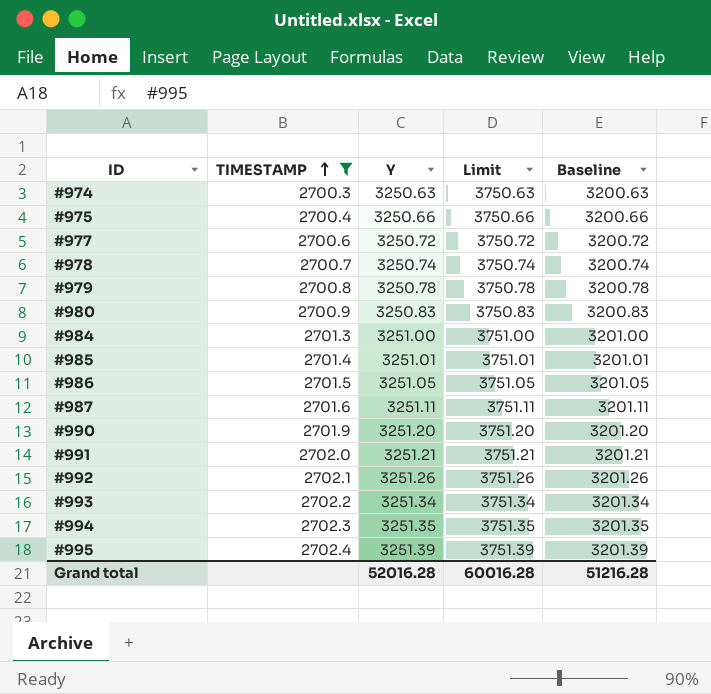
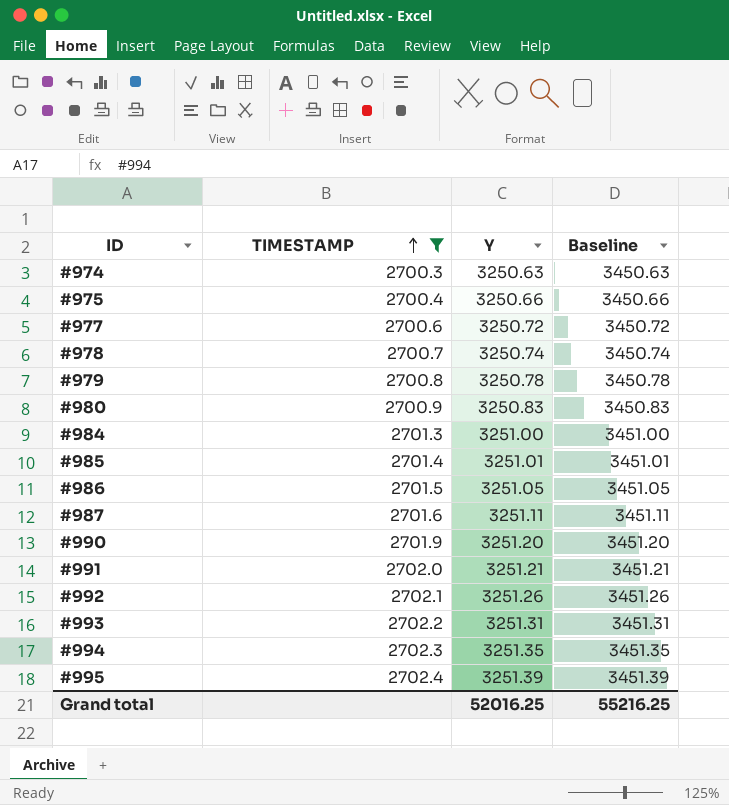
column Limit | formula: [Y] + 500 -> none
column Baseline | formula: [Y] - 50 -> [Y] + 200
#993 | Y: 3251.34 -> 3251.31
Grand total | Y: 52016.28 -> 52016.25
Grand total | Baseline: 51216.28 -> 55216.25

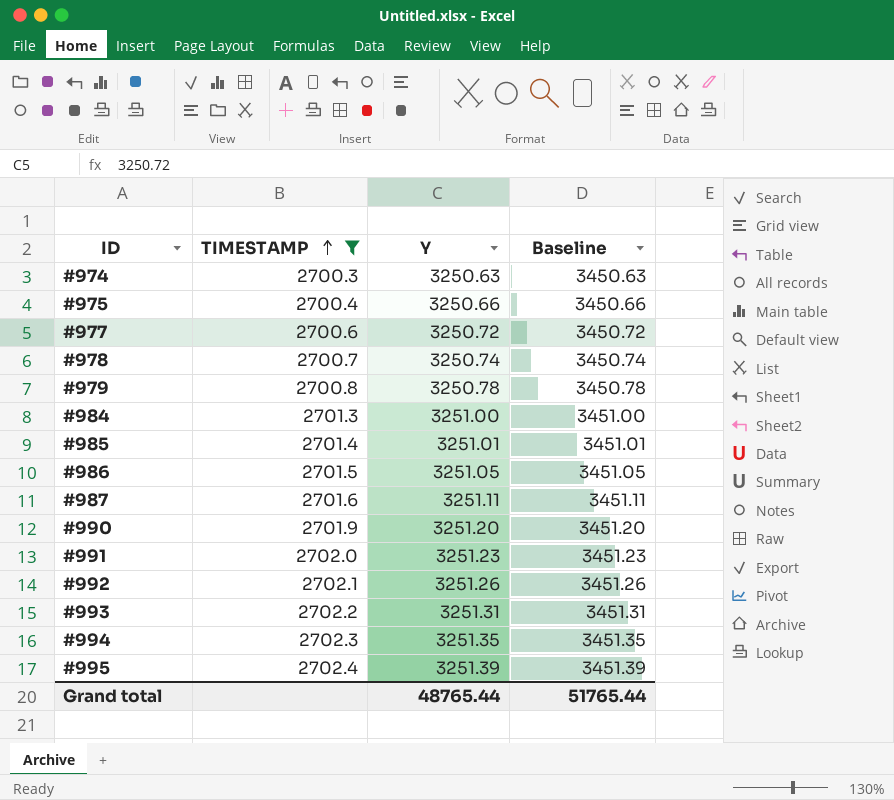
row #980: 2700.9 | 3250.83 | 3450.83 -> none
#991 | Y: 3251.21 -> 3251.23
#991 | Baseline: 3451.21 -> 3451.23
Grand total | Y: 52016.25 -> 48765.44
Grand total | Baseline: 55216.25 -> 51765.44

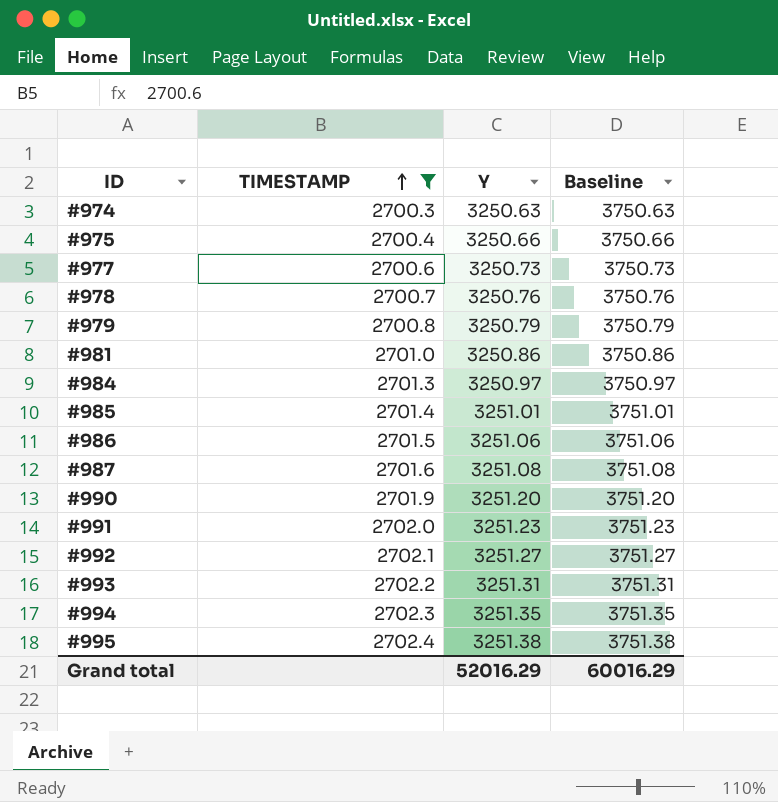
column Baseline | formula: [Y] + 200 -> [Y] + 500
#977 | Y: 3250.72 -> 3250.73
#978 | Y: 3250.74 -> 3250.76
#979 | Y: 3250.78 -> 3250.79
row #981: none -> 2701.0 | 3250.86 | 3750.86
#984 | Y: 3251.00 -> 3250.97
#986 | Y: 3251.05 -> 3251.06
#987 | Y: 3251.11 -> 3251.08
#992 | Y: 3251.26 -> 3251.27
#995 | Y: 3251.39 -> 3251.38
Grand total | Y: 48765.44 -> 52016.29
Grand total | Baseline: 51765.44 -> 60016.29

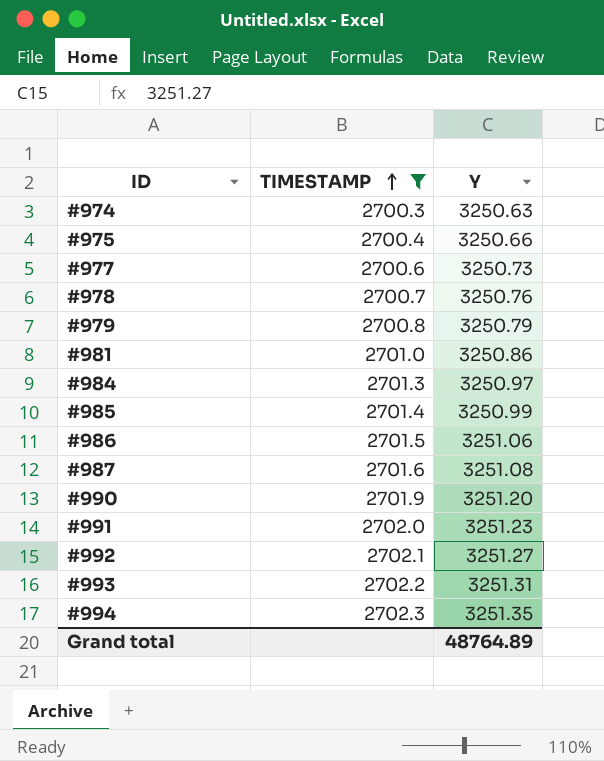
column Baseline | formula: [Y] + 500 -> none
row #995: 2702.4 | 3251.38 | 3751.38 -> none
#985 | Y: 3251.01 -> 3250.99
Grand total | Y: 52016.29 -> 48764.89

